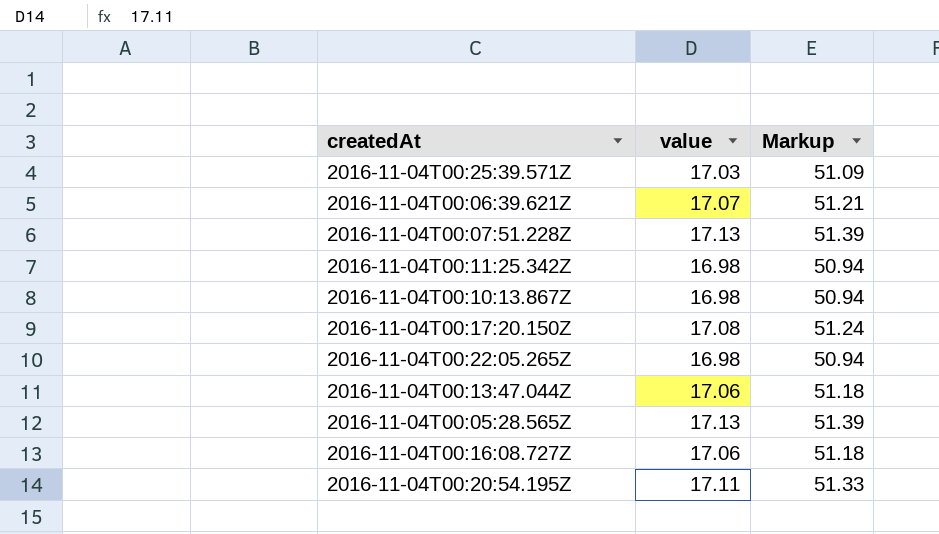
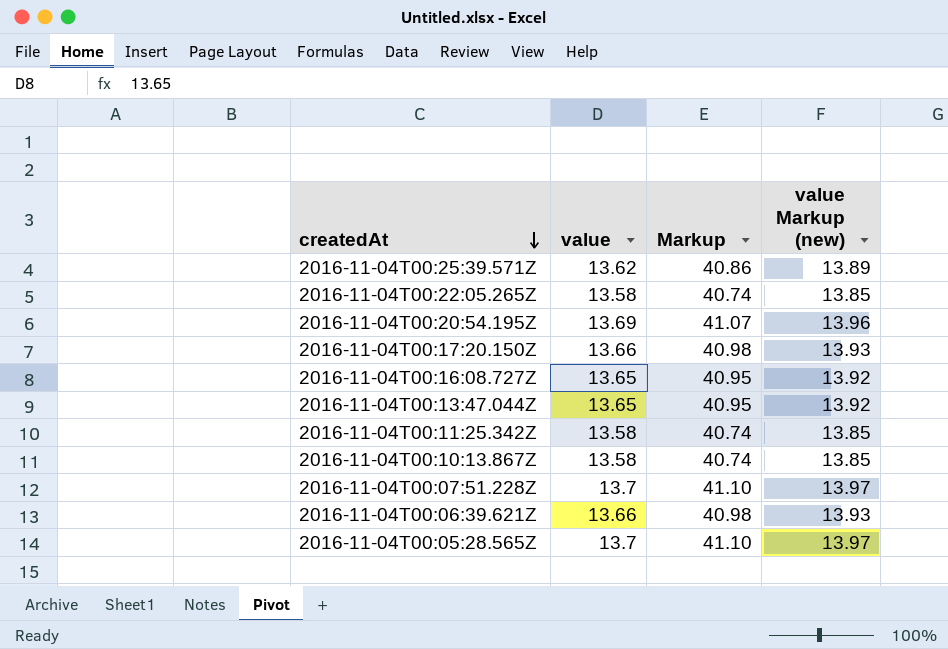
row order: none -> createdAt descending
column value Markup (new) | formula: none -> [value] * 1.02
2016-11-04T00:25:39.571Z | value: 17.03 -> 13.62
2016-11-04T00:25:39.571Z | Markup: 51.09 -> 40.86
2016-11-04T00:22:05.265Z | value: 16.98 -> 13.58
2016-11-04T00:22:05.265Z | Markup: 50.94 -> 40.74
2016-11-04T00:20:54.195Z | value: 17.11 -> 13.69
2016-11-04T00:20:54.195Z | Markup: 51.33 -> 41.07
2016-11-04T00:17:20.150Z | value: 17.08 -> 13.66
2016-11-04T00:17:20.150Z | Markup: 51.24 -> 40.98
2016-11-04T00:16:08.727Z | value: 17.06 -> 13.65
2016-11-04T00:16:08.727Z | Markup: 51.18 -> 40.95
2016-11-04T00:13:47.044Z | value: 17.06 -> 13.65
2016-11-04T00:13:47.044Z | Markup: 51.18 -> 40.95
2016-11-04T00:11:25.342Z | value: 16.98 -> 13.58
2016-11-04T00:11:25.342Z | Markup: 50.94 -> 40.74
2016-11-04T00:10:13.867Z | value: 16.98 -> 13.58
2016-11-04T00:10:13.867Z | Markup: 50.94 -> 40.74
2016-11-04T00:07:51.228Z | value: 17.13 -> 13.7
2016-11-04T00:07:51.228Z | Markup: 51.39 -> 41.10
2016-11-04T00:06:39.621Z | value: 17.07 -> 13.66
2016-11-04T00:06:39.621Z | Markup: 51.21 -> 40.98
2016-11-04T00:05:28.565Z | value: 17.13 -> 13.7
2016-11-04T00:05:28.565Z | Markup: 51.39 -> 41.10

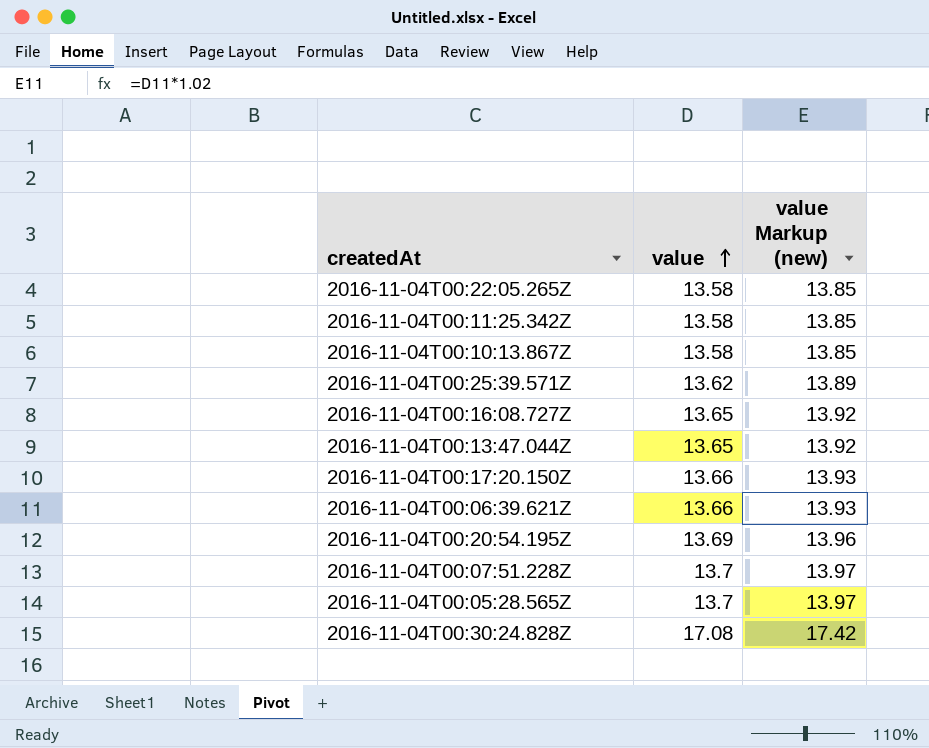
row order: createdAt descending -> value ascending
column Markup | formula: [value] * 3 -> none
row 2016-11-04T00:30:24.828Z: none -> 17.08 | 17.42

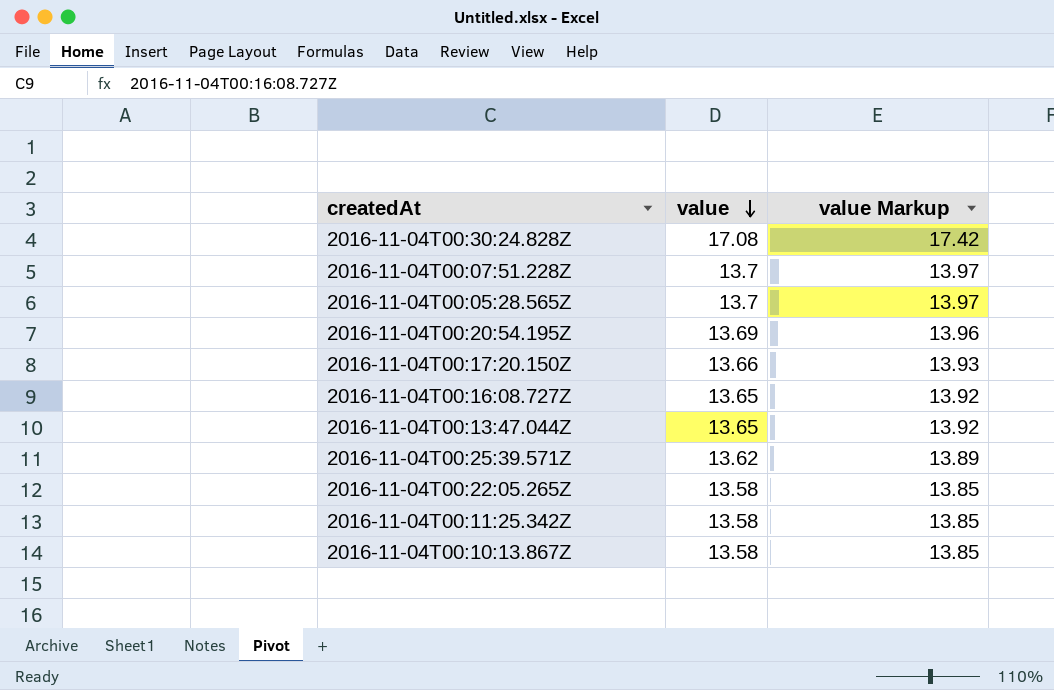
row order: value ascending -> value descending
column name: value Markup (new) -> value Markup
row 2016-11-04T00:06:39.621Z: 13.66 | 13.93 -> none

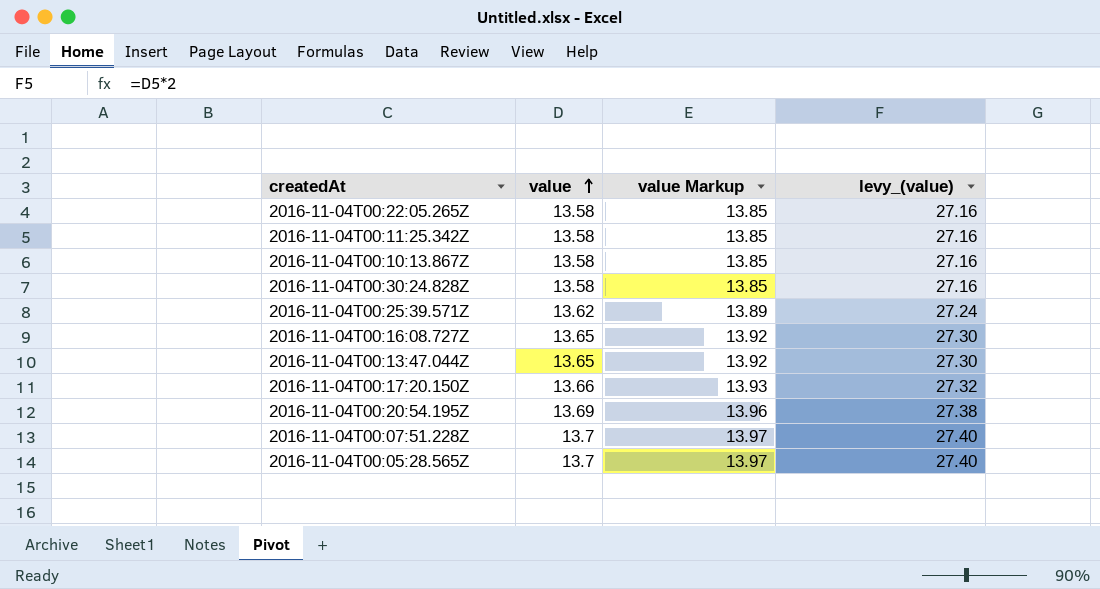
row order: value descending -> value ascending
column levy_(value) | formula: none -> [value] * 2
2016-11-04T00:30:24.828Z | value: 17.08 -> 13.58
2016-11-04T00:30:24.828Z | value Markup: 17.42 -> 13.85

